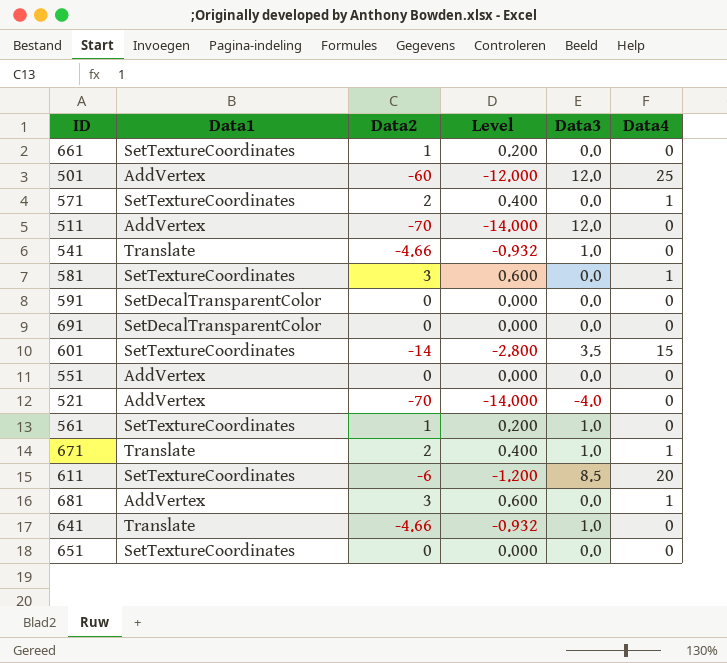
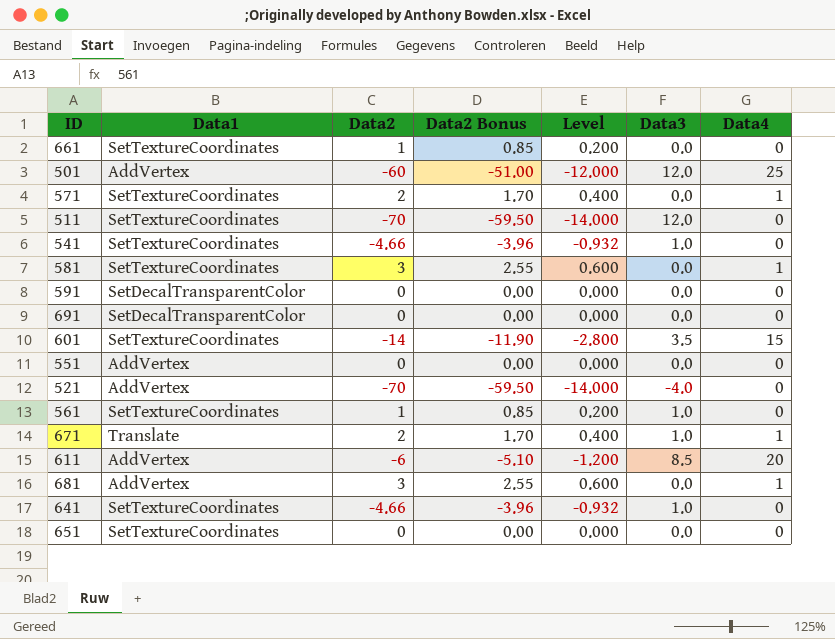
column Data2 Bonus | formula: none -> [Data2] * 0.85
511 | Data1: AddVertex -> SetTextureCoordinates
541 | Data1: Translate -> SetTextureCoordinates
611 | Data1: SetTextureCoordinates -> AddVertex
641 | Data1: Translate -> SetTextureCoordinates

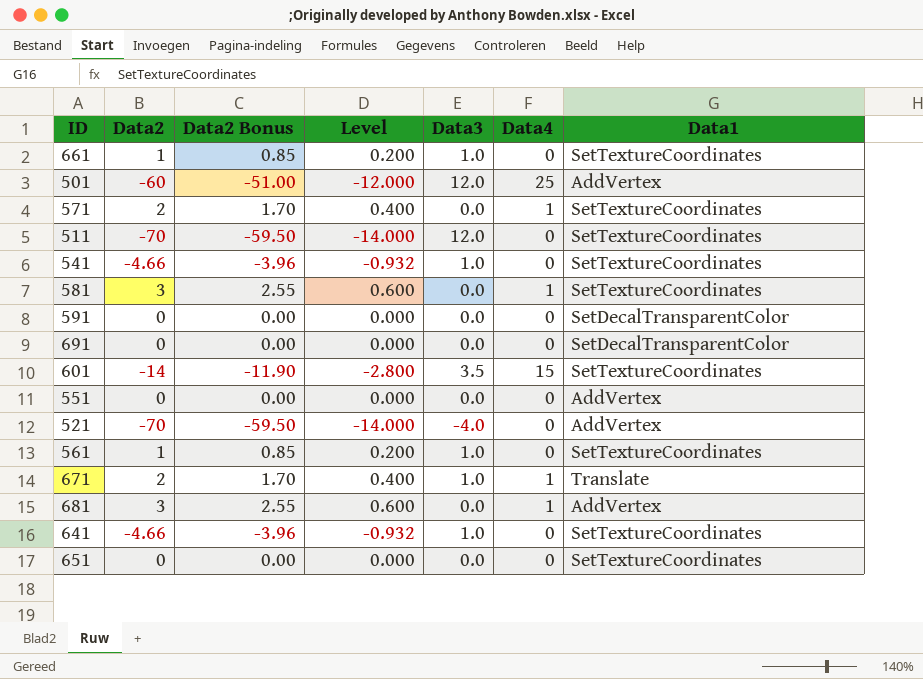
column Data1 | position: 2 -> 7
row 611: AddVertex | -6 | -5.10 | -1.200 | 8.5 | 20 -> none
661 | Data3: 0.0 -> 1.0

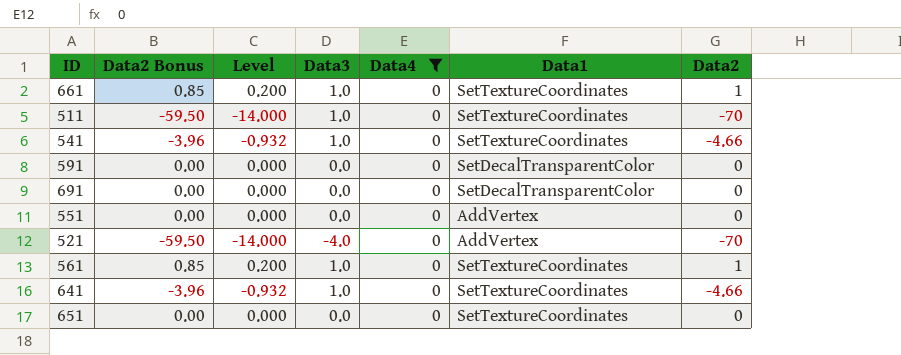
filter: none -> Data4 = 0
column Data2 | position: 2 -> 7
511 | Data3: 12.0 -> 1.0

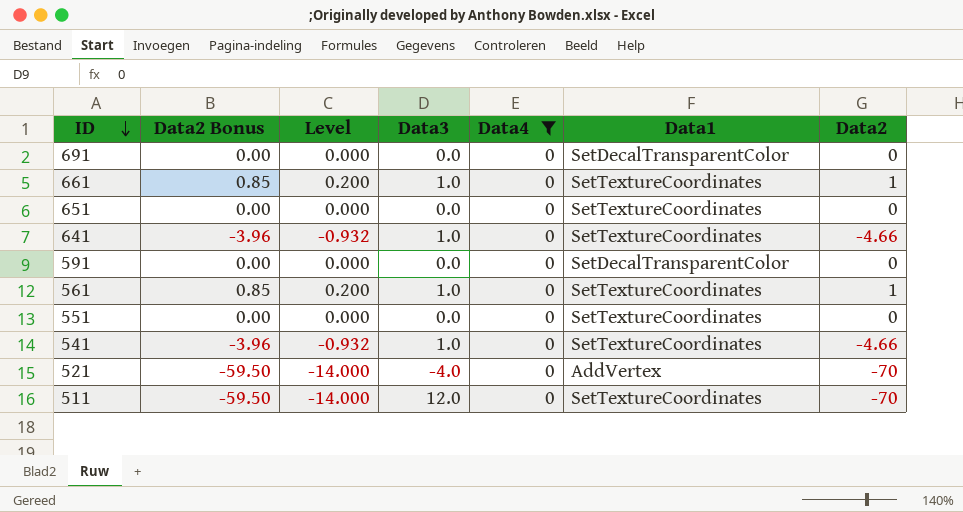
row order: none -> ID descending
551 | Data1: AddVertex -> SetTextureCoordinates
511 | Data3: 1.0 -> 12.0

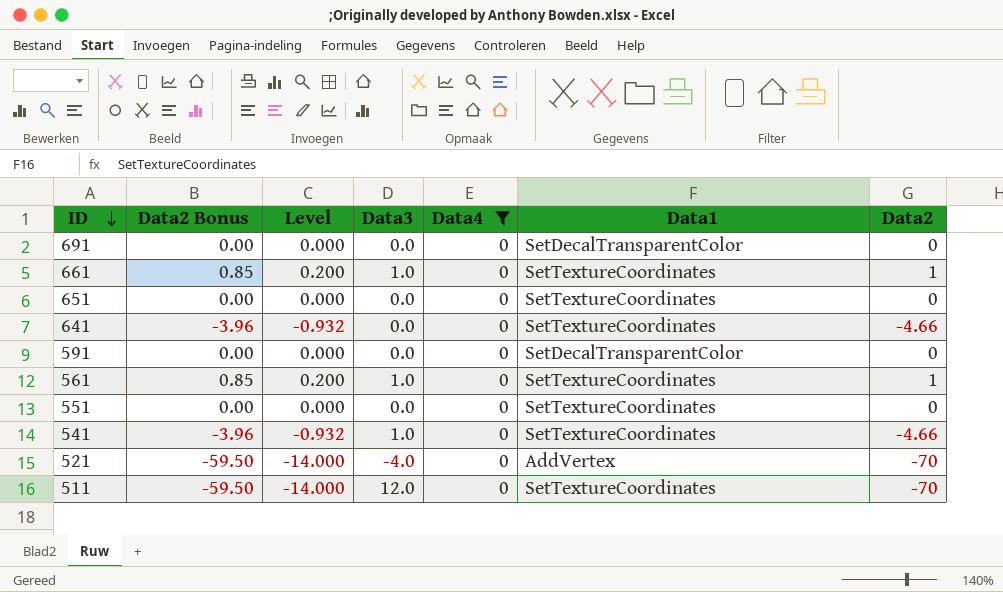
641 | Data3: 1.0 -> 0.0

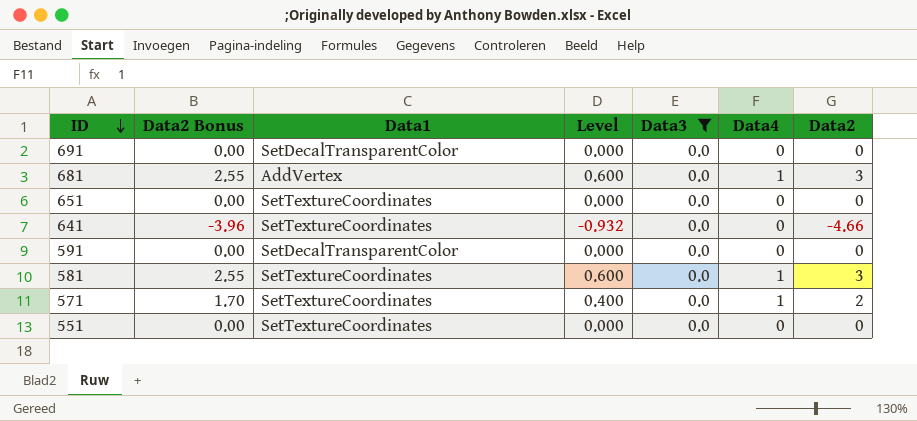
filter: Data4 = 0 -> Data3 = 0.0
column Data1 | position: 6 -> 3

